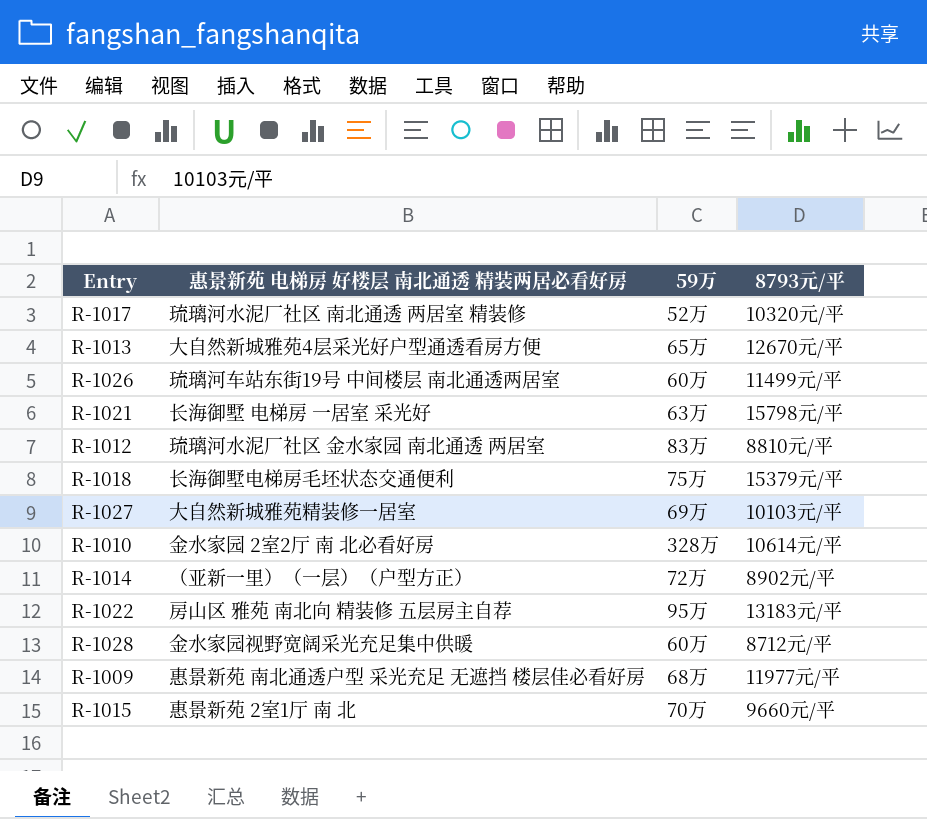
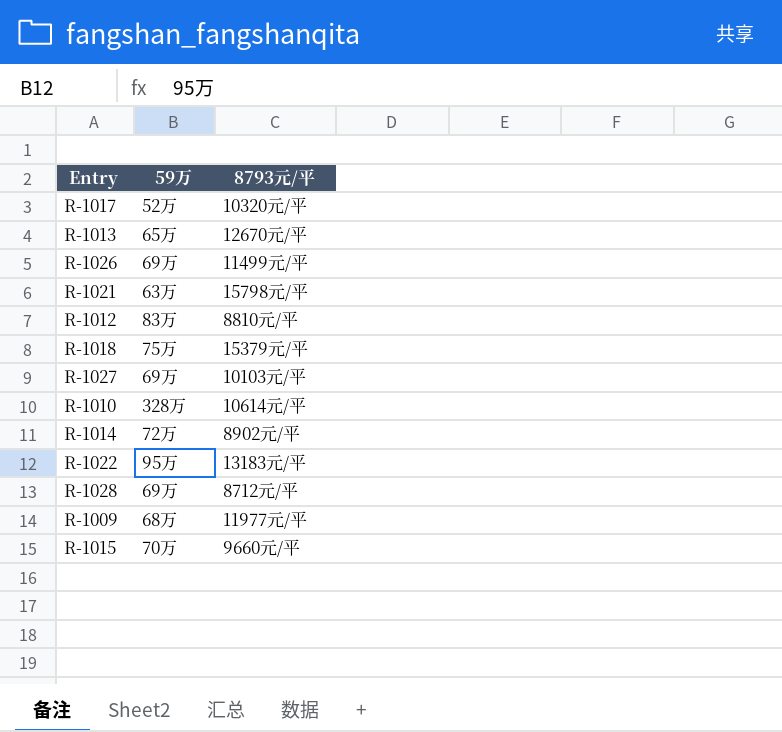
column 惠景新苑 电梯房 好楼层 南北通透 精装两居必看好房 | position: 2 -> none
R-1026 | 59万: 60万 -> 69万
R-1028 | 59万: 60万 -> 69万

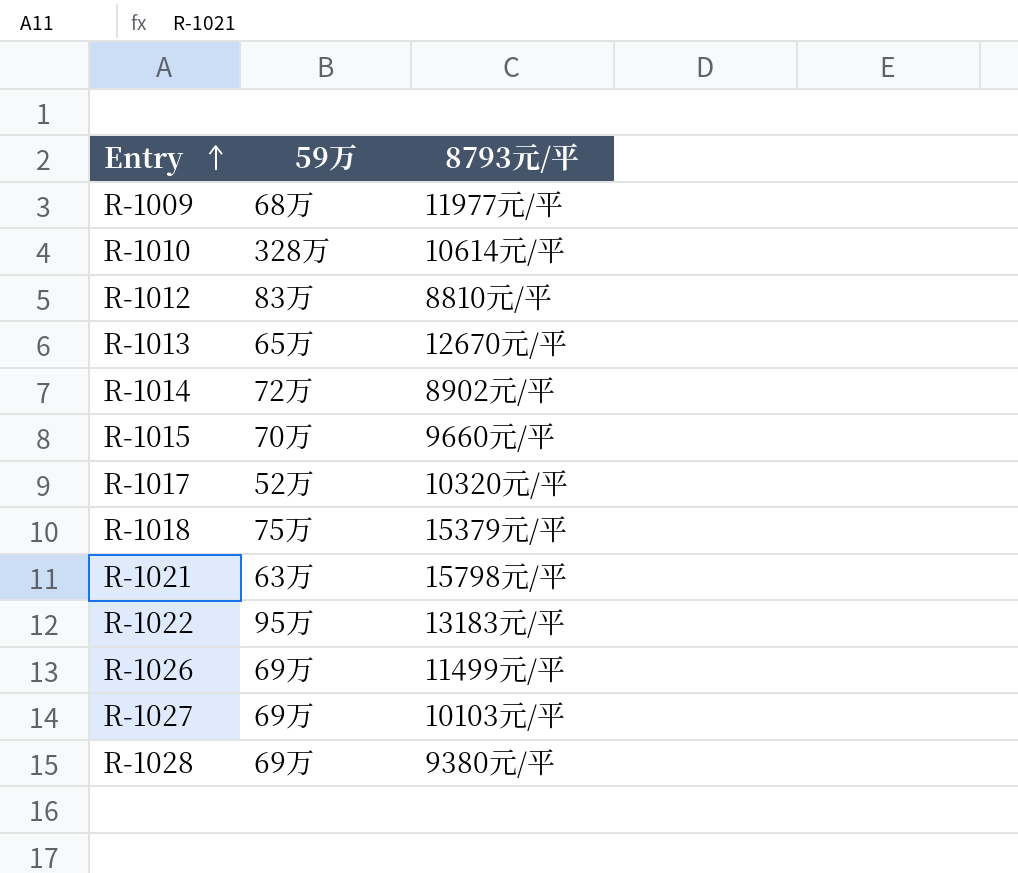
row order: none -> Entry ascending
R-1028 | 8793元/平: 8712元/平 -> 9380元/平

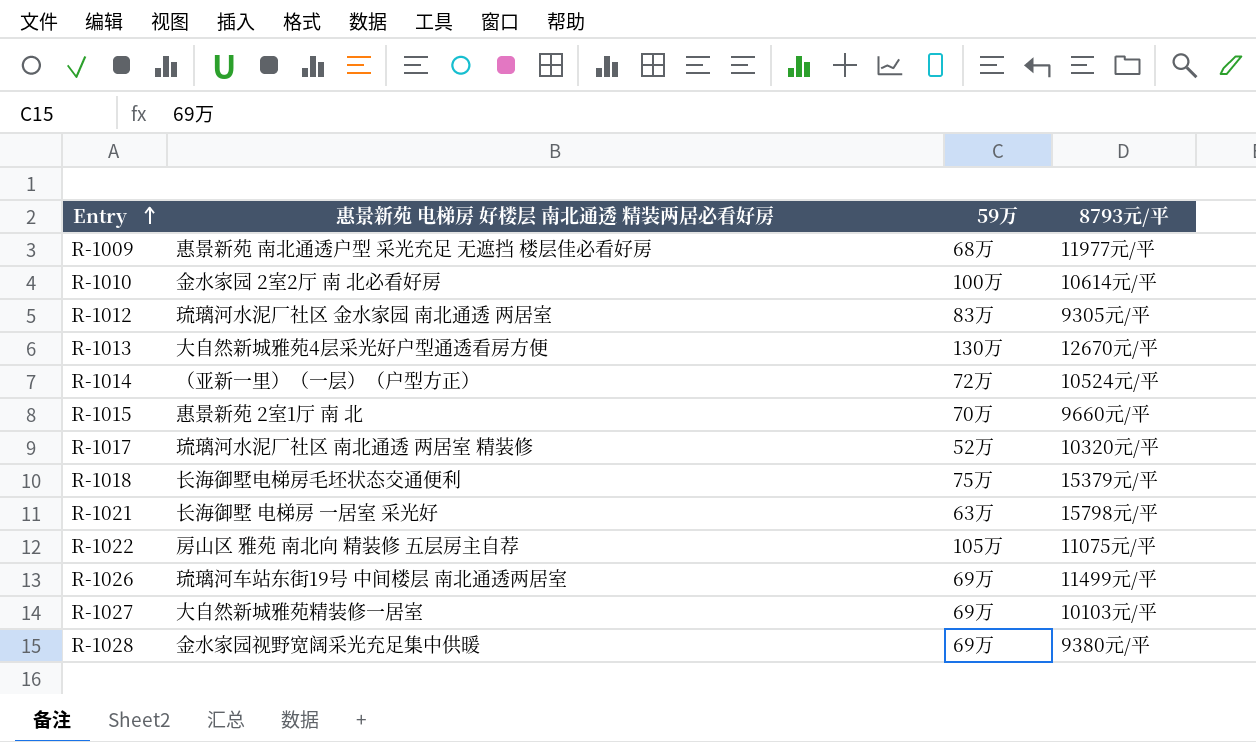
column 惠景新苑 电梯房 好楼层 南北通透 精装两居必看好房 | position: none -> 2
R-1010 | 59万: 328万 -> 100万
R-1012 | 8793元/平: 8810元/平 -> 9305元/平
R-1013 | 59万: 65万 -> 130万
R-1014 | 8793元/平: 8902元/平 -> 10524元/平
R-1022 | 59万: 95万 -> 105万
R-1022 | 8793元/平: 13183元/平 -> 11075元/平

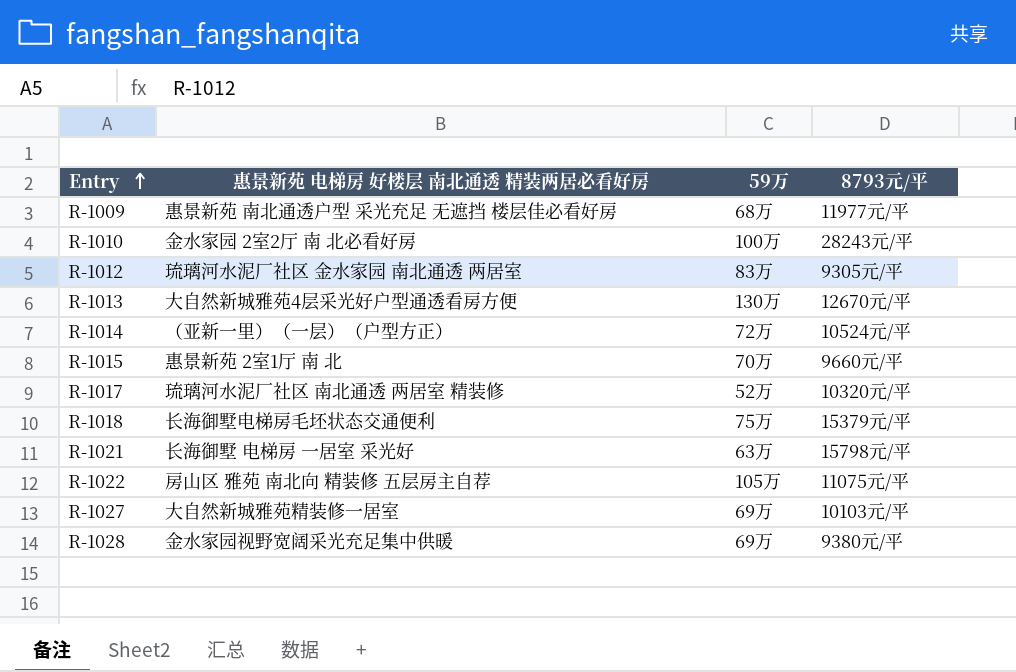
row R-1026: 琉璃河车站东街19号 中间楼层 南北通透两居室 | 69万 | 11499元/平 -> none
R-1010 | 8793元/平: 10614元/平 -> 28243元/平

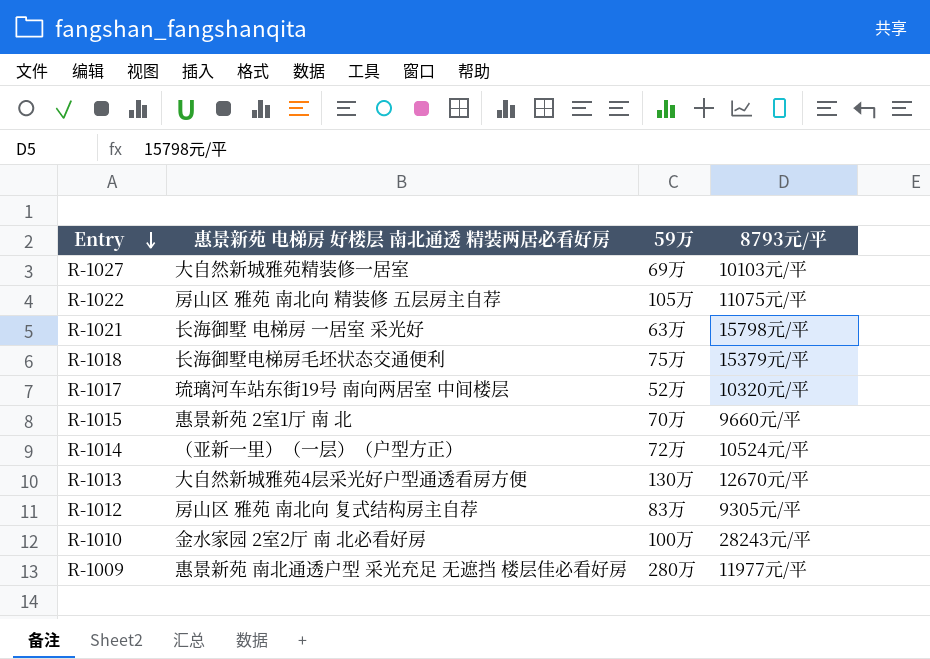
row order: Entry ascending -> Entry descending
row R-1028: 金水家园视野宽阔采光充足集中供暖 | 69万 | 9380元/平 -> none
R-1017 | 惠景新苑 电梯房 好楼层 南北通透 精装两居必看好房: 琉璃河水泥厂社区 南北通透 两居室 精装修 -> 琉璃河车站东街19号 南向两居室 中间楼层
R-1012 | 惠景新苑 电梯房 好楼层 南北通透 精装两居必看好房: 琉璃河水泥厂社区 金水家园 南北通透 两居室 -> 房山区 雅苑 南北向 复式结构房主自荐
R-1009 | 59万: 68万 -> 280万

